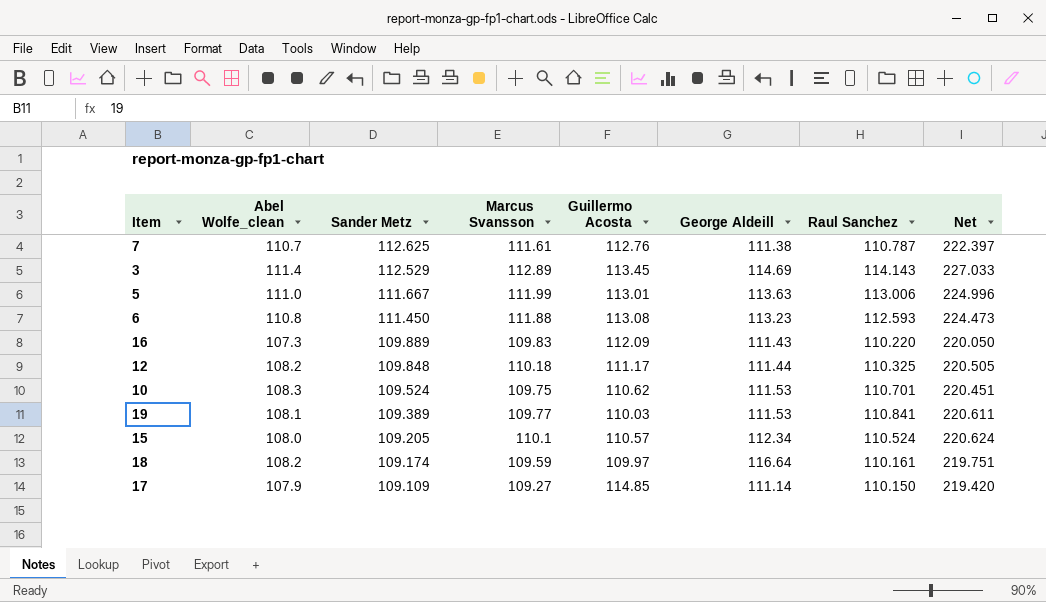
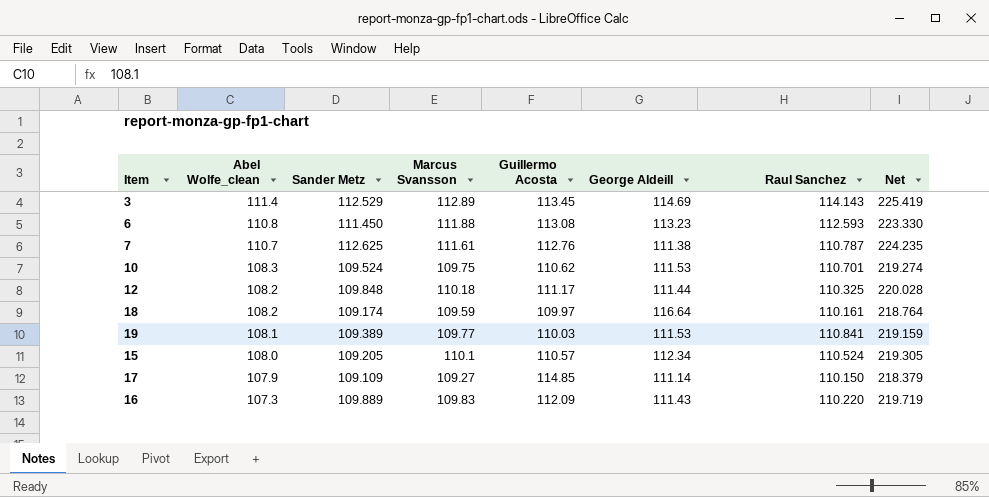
row order: Sander Metz descending -> Abel Wolfe_clean descending
column Net | formula: [Marcus Svansson] + [Raul Sanchez] -> [Sander Metz] + [Marcus Svansson]
row 5: 111.0 | 111.667 | 111.99 | 113.01 | 113.63 | 113.006 | 224.996 -> none

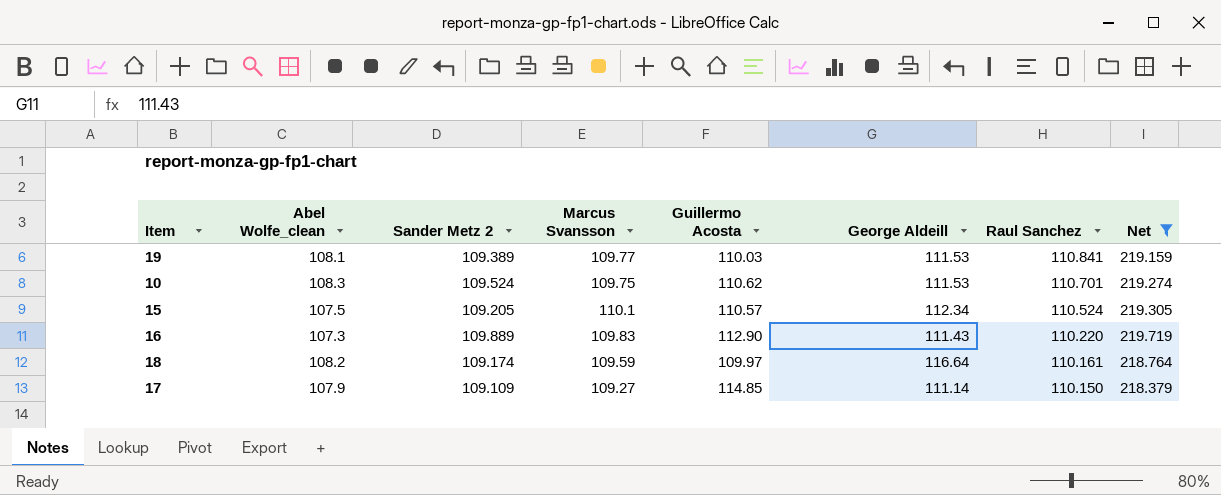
filter: none -> Net <= 219.719
row order: Abel Wolfe_clean descending -> Raul Sanchez descending
column name: Sander Metz -> Sander Metz 2
15 | Abel Wolfe_clean: 108.0 -> 107.5
16 | Guillermo Acosta: 112.09 -> 112.90

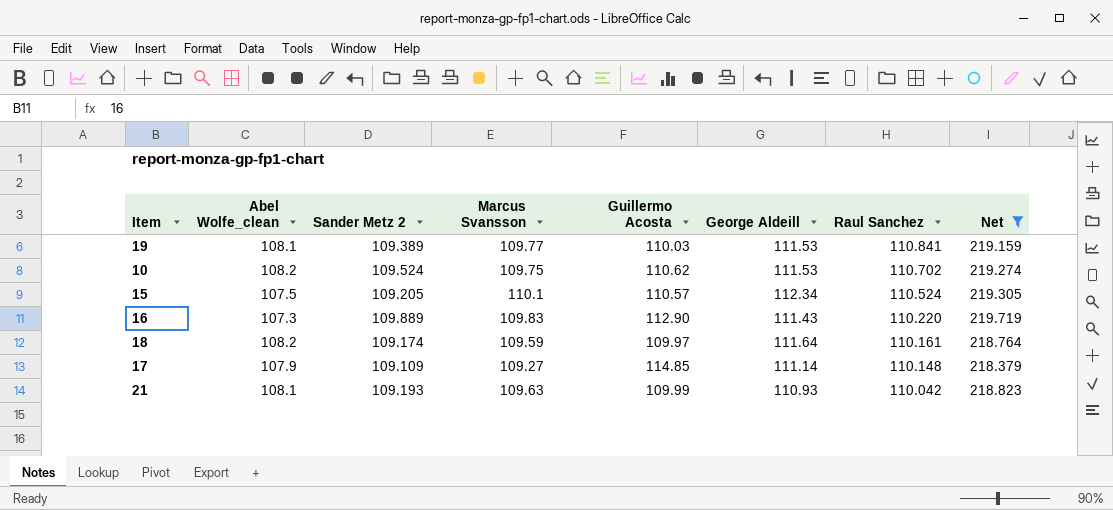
10 | Abel Wolfe_clean: 108.3 -> 108.2
10 | Raul Sanchez: 110.701 -> 110.702
18 | George Aldeill: 116.64 -> 111.64
17 | Raul Sanchez: 110.150 -> 110.148
row 21: none -> 108.1 | 109.193 | 109.63 | 109.99 | 110.93 | 110.042 | 218.823

